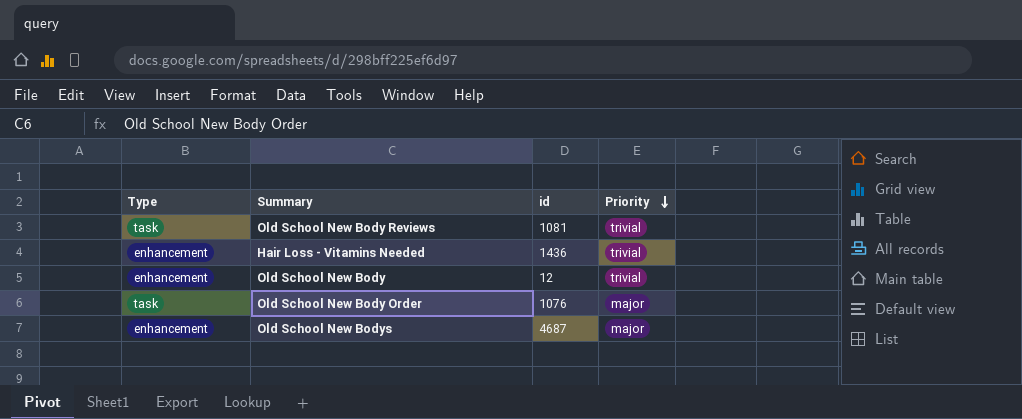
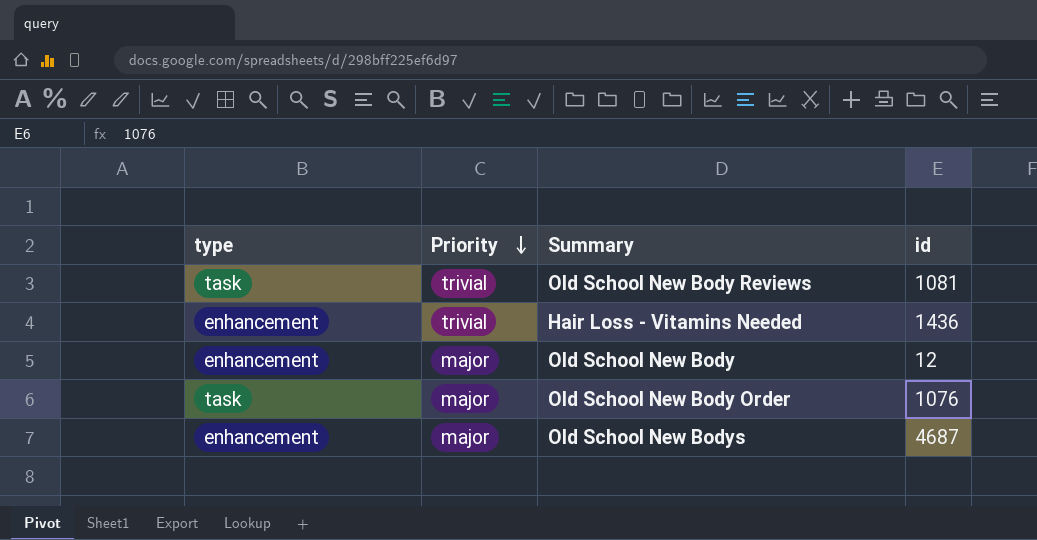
column name: Type -> type
column Priority | position: 4 -> 2
Old School New Body | Priority: trivial -> major

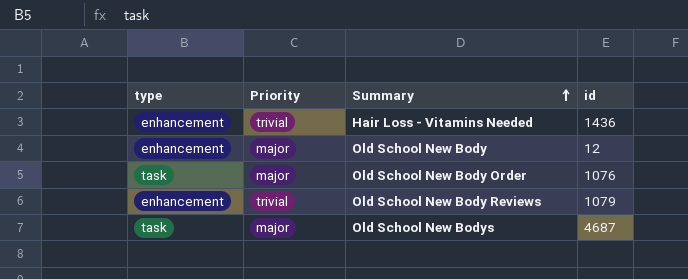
row order: Priority descending -> Summary ascending
Old School New Body Reviews | type: task -> enhancement
Old School New Body Reviews | id: 1081 -> 1079
Old School New Bodys | type: enhancement -> task

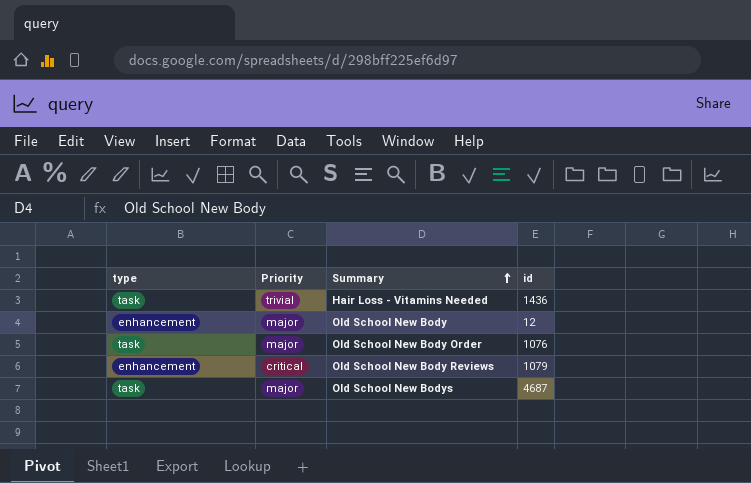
Hair Loss - Vitamins Needed | type: enhancement -> task
Old School New Body Reviews | Priority: trivial -> critical

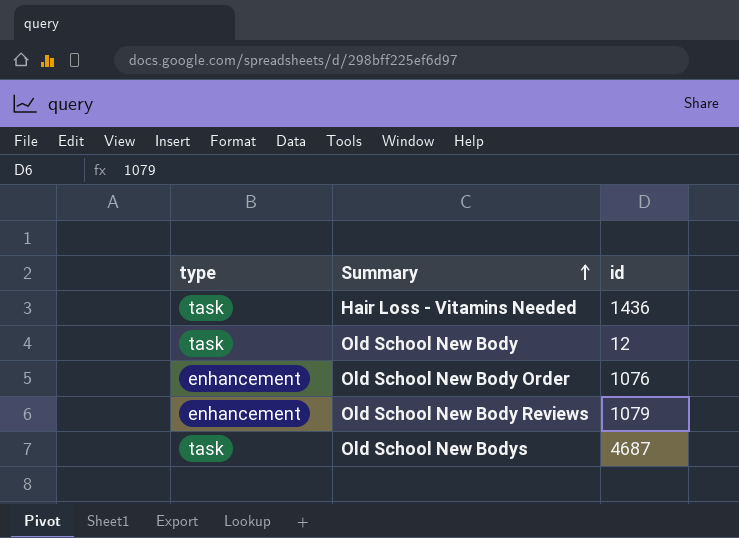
column Priority | position: 2 -> none
Old School New Body | type: enhancement -> task
Old School New Body Order | type: task -> enhancement

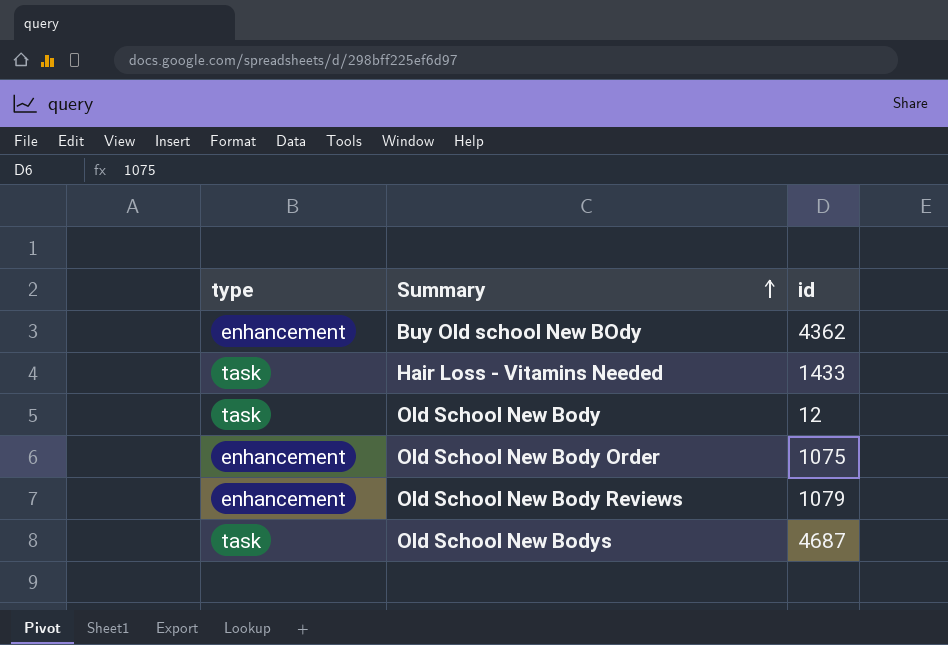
row Buy Old school New BOdy: none -> enhancement | 4362
Hair Loss - Vitamins Needed | id: 1436 -> 1433
Old School New Body Order | id: 1076 -> 1075

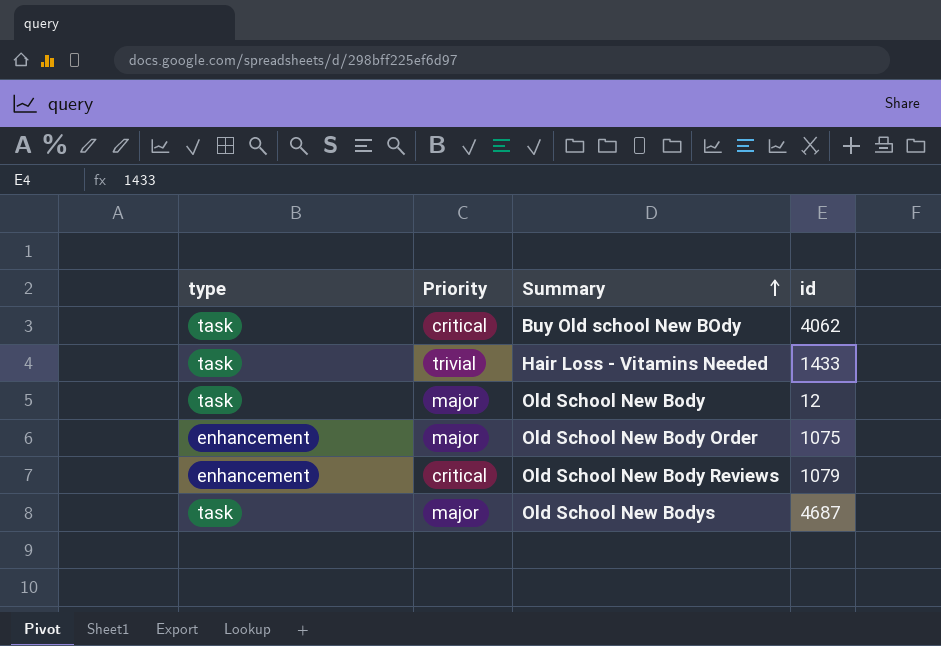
column Priority | position: none -> 2
Buy Old school New BOdy | type: enhancement -> task
Buy Old school New BOdy | id: 4362 -> 4062

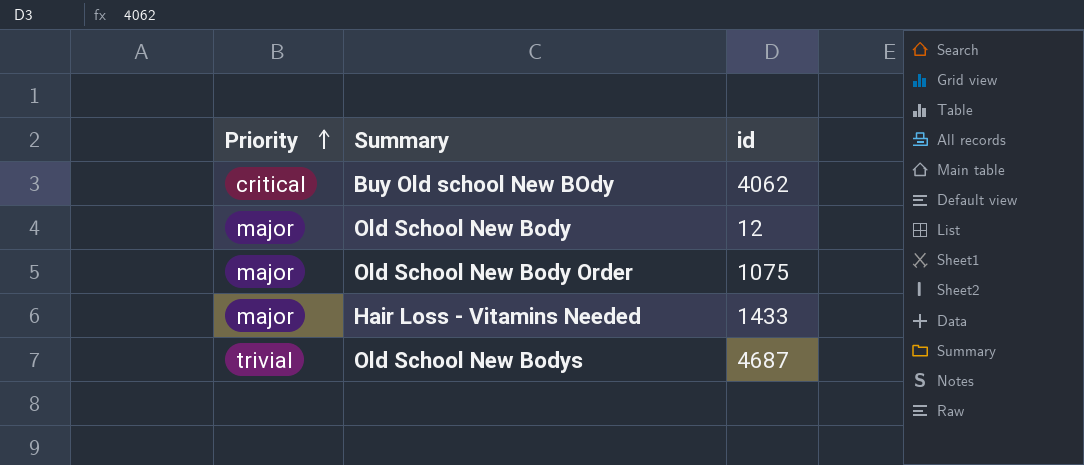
row order: Summary ascending -> Priority ascending
column type | position: 1 -> none
row Old School New Body Reviews: enhancement | critical | 1079 -> none
Hair Loss - Vitamins Needed | Priority: trivial -> major
Old School New Bodys | Priority: major -> trivial

